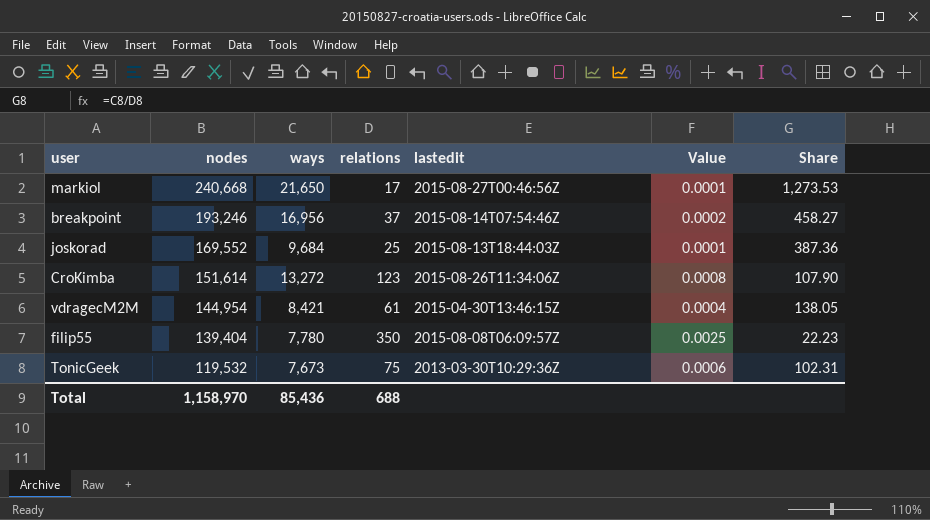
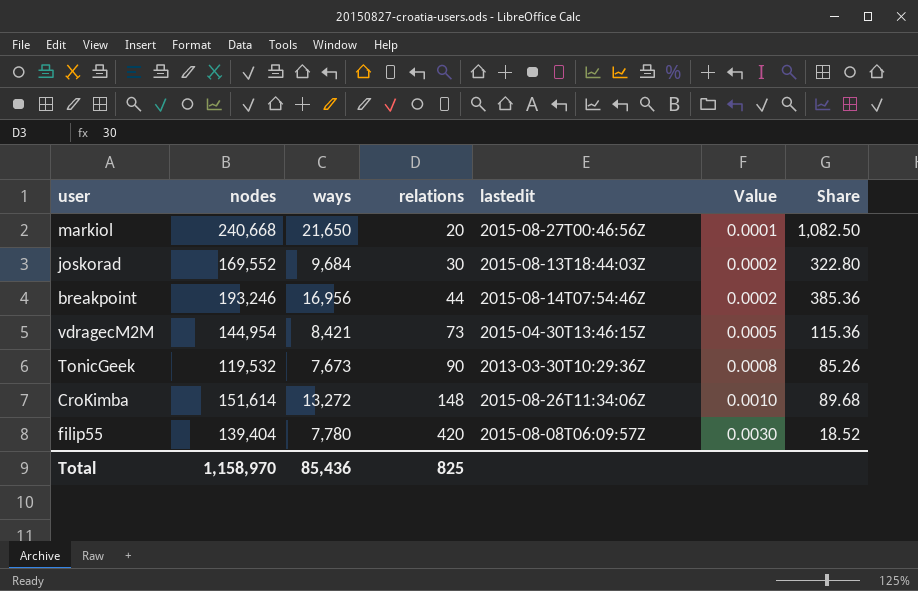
row order: nodes descending -> relations ascending
markiol | relations: 17 -> 20
markiol | Share: 1,273.53 -> 1,082.50
joskorad | relations: 25 -> 30
joskorad | Value: 0.0001 -> 0.0002
joskorad | Share: 387.36 -> 322.80
breakpoint | relations: 37 -> 44
breakpoint | Share: 458.27 -> 385.36
vdragecM2M | relations: 61 -> 73
vdragecM2M | Value: 0.0004 -> 0.0005
vdragecM2M | Share: 138.05 -> 115.36
TonicGeek | relations: 75 -> 90
TonicGeek | Value: 0.0006 -> 0.0008
TonicGeek | Share: 102.31 -> 85.26
CroKimba | relations: 123 -> 148
CroKimba | Value: 0.0008 -> 0.0010
CroKimba | Share: 107.90 -> 89.68
filip55 | relations: 350 -> 420
filip55 | Value: 0.0025 -> 0.0030
filip55 | Share: 22.23 -> 18.52
Total | relations: 688 -> 825

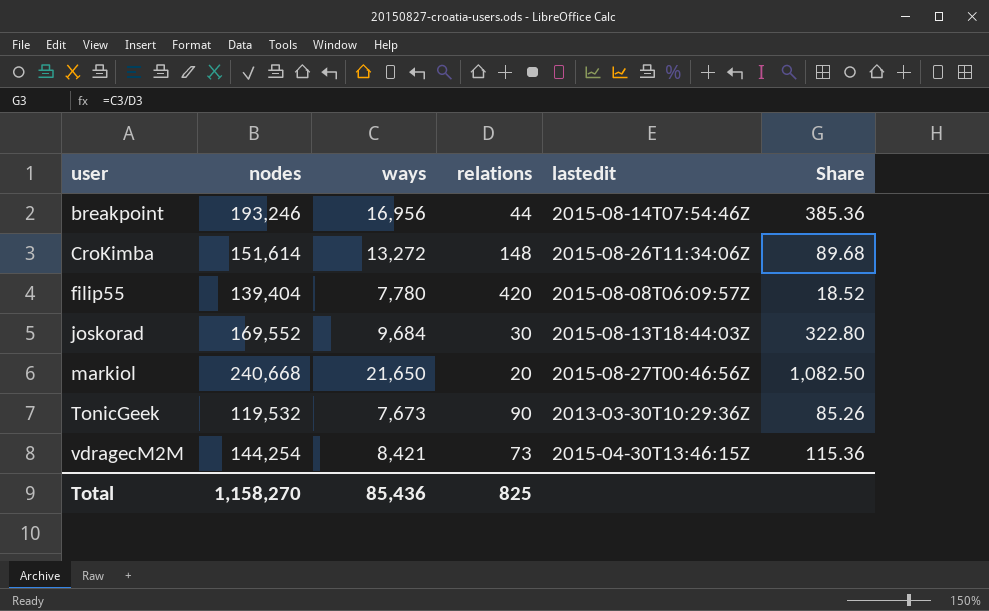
row order: relations ascending -> user ascending
column Value | formula: [relations] / [nodes] -> none
vdragecM2M | nodes: 144,954 -> 144,254
Total | nodes: 1,158,970 -> 1,158,270

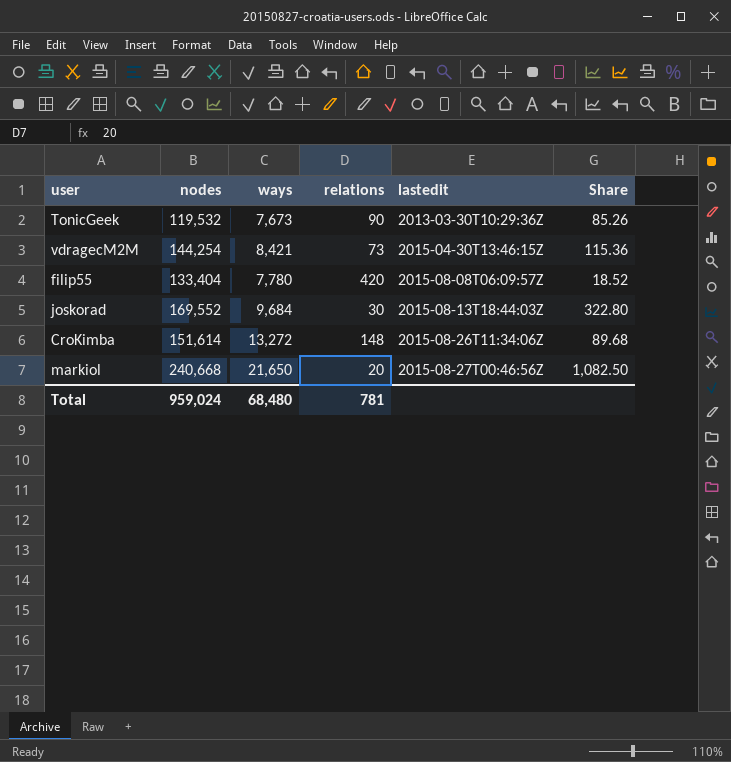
row order: user ascending -> lastedit ascending
row breakpoint: 193,246 | 16,956 | 44 | 2015-08-14T07:54:46Z | 385.36 -> none
filip55 | nodes: 139,404 -> 133,404
Total | nodes: 1,158,270 -> 959,024
Total | ways: 85,436 -> 68,480
Total | relations: 825 -> 781

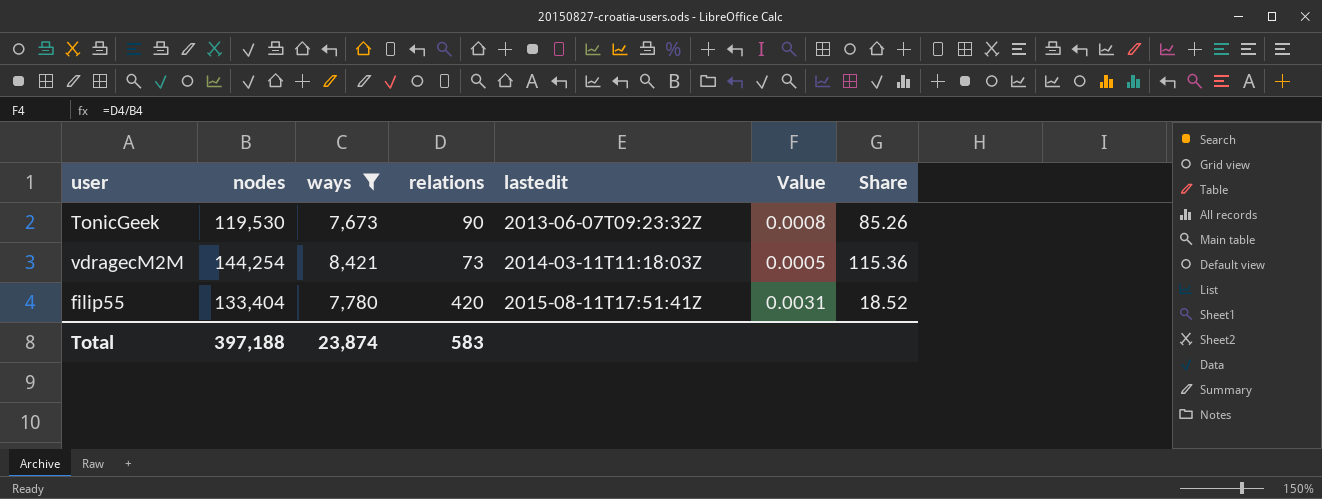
filter: none -> ways <= 8,421
column Value | formula: none -> [relations] / [nodes]
TonicGeek | nodes: 119,532 -> 119,530
TonicGeek | lastedit: 2013-03-30T10:29:36Z -> 2013-06-07T09:23:32Z
vdragecM2M | lastedit: 2015-04-30T13:46:15Z -> 2014-03-11T11:18:03Z
filip55 | lastedit: 2015-08-08T06:09:57Z -> 2015-08-11T17:51:41Z
Total | nodes: 959,024 -> 397,188
Total | ways: 68,480 -> 23,874
Total | relations: 781 -> 583

